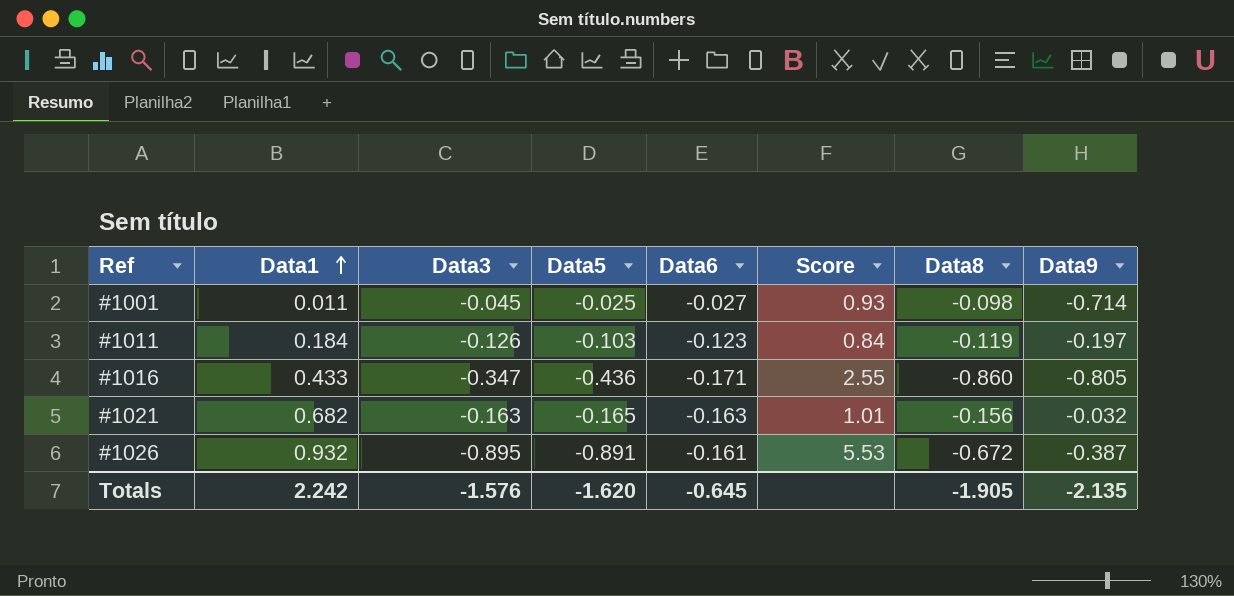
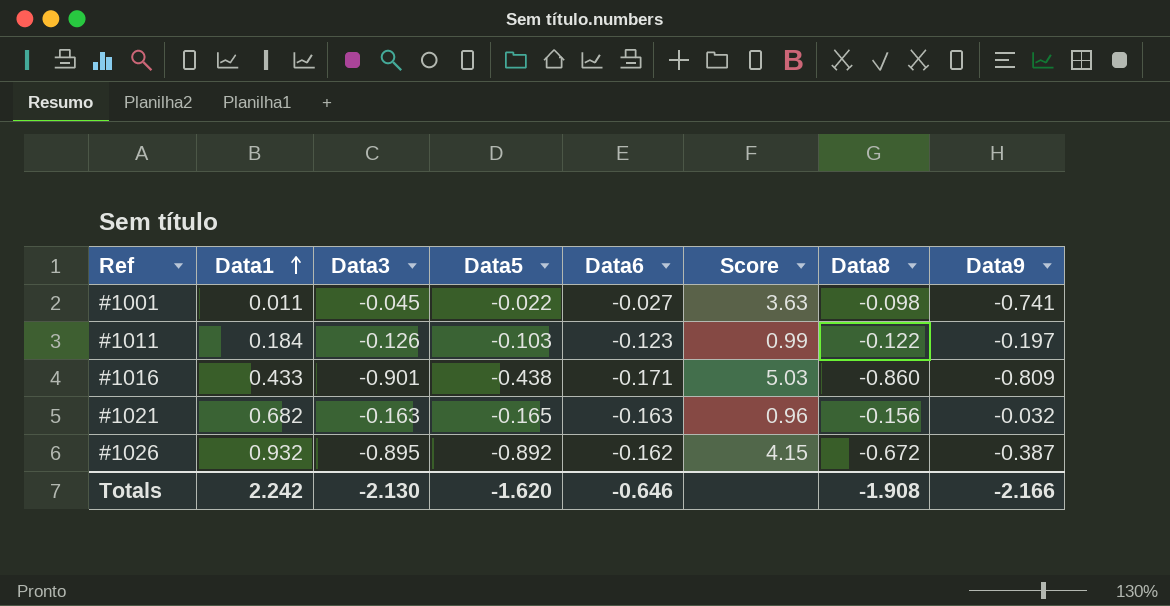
column Score | formula: [Data5] / [Data6] -> [Data8] / [Data6]
#1001 | Data5: -0.025 -> -0.022
#1001 | Data9: -0.714 -> -0.741
#1011 | Data8: -0.119 -> -0.122
#1016 | Data3: -0.347 -> -0.901
#1016 | Data5: -0.436 -> -0.438
#1016 | Data9: -0.805 -> -0.809
#1026 | Data5: -0.891 -> -0.892
#1026 | Data6: -0.161 -> -0.162
Totals | Data3: -1.576 -> -2.130
Totals | Data6: -0.645 -> -0.646
Totals | Data8: -1.905 -> -1.908
Totals | Data9: -2.135 -> -2.166

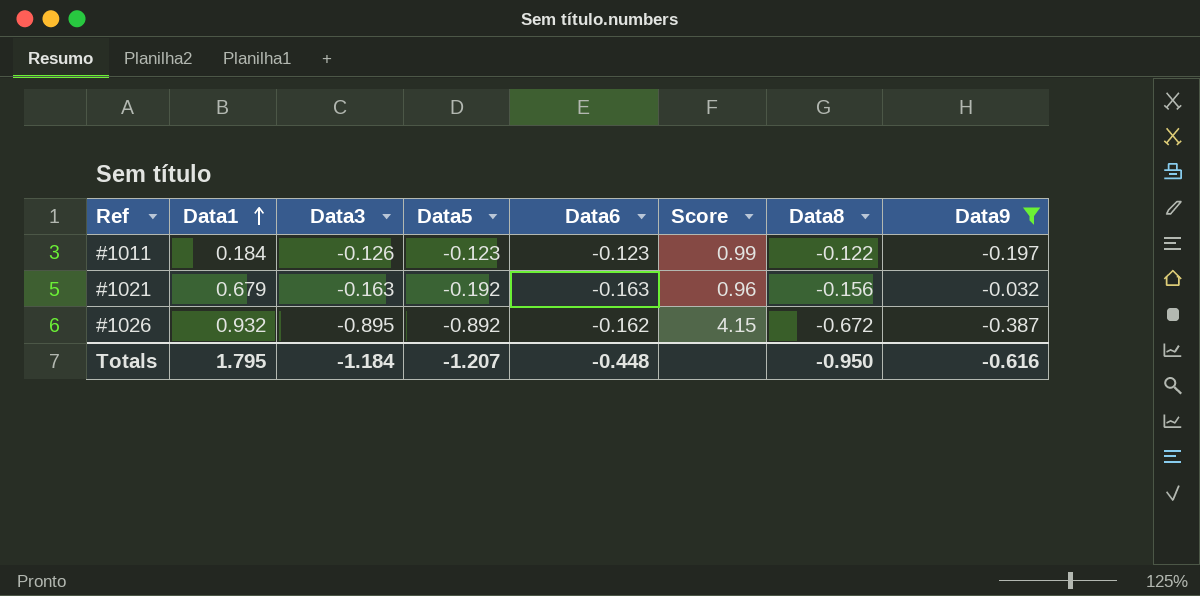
filter: none -> Data9 >= -0.387
#1011 | Data5: -0.103 -> -0.123
#1021 | Data1: 0.682 -> 0.679
#1021 | Data5: -0.165 -> -0.192
Totals | Data1: 2.242 -> 1.795
Totals | Data3: -2.130 -> -1.184
Totals | Data5: -1.620 -> -1.207
Totals | Data6: -0.646 -> -0.448
Totals | Data8: -1.908 -> -0.950
Totals | Data9: -2.166 -> -0.616

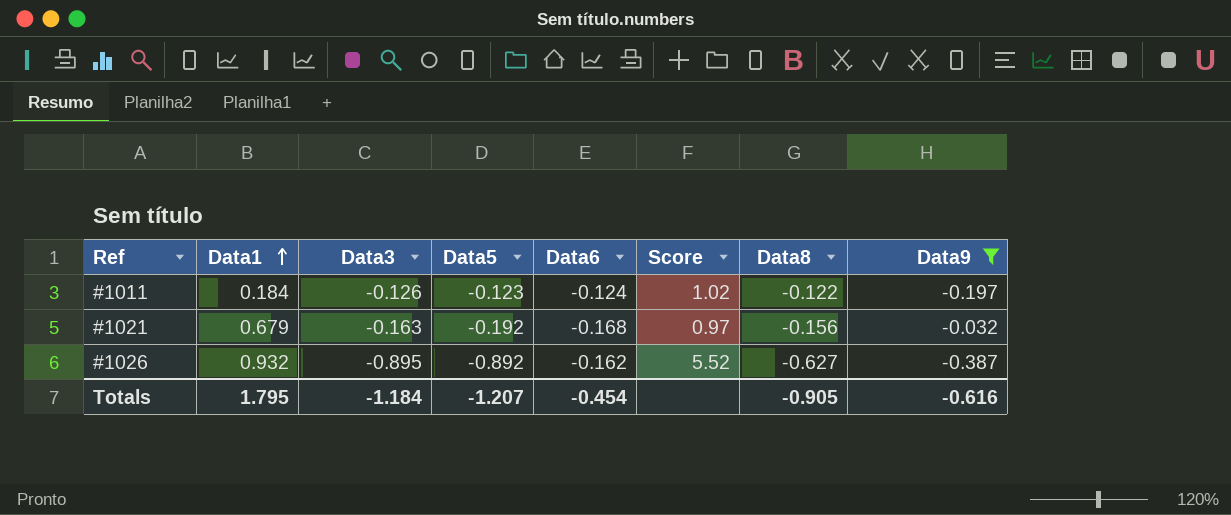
column Score | formula: [Data8] / [Data6] -> [Data3] / [Data6]
#1011 | Data6: -0.123 -> -0.124
#1021 | Data6: -0.163 -> -0.168
#1026 | Data8: -0.672 -> -0.627
Totals | Data6: -0.448 -> -0.454
Totals | Data8: -0.950 -> -0.905

